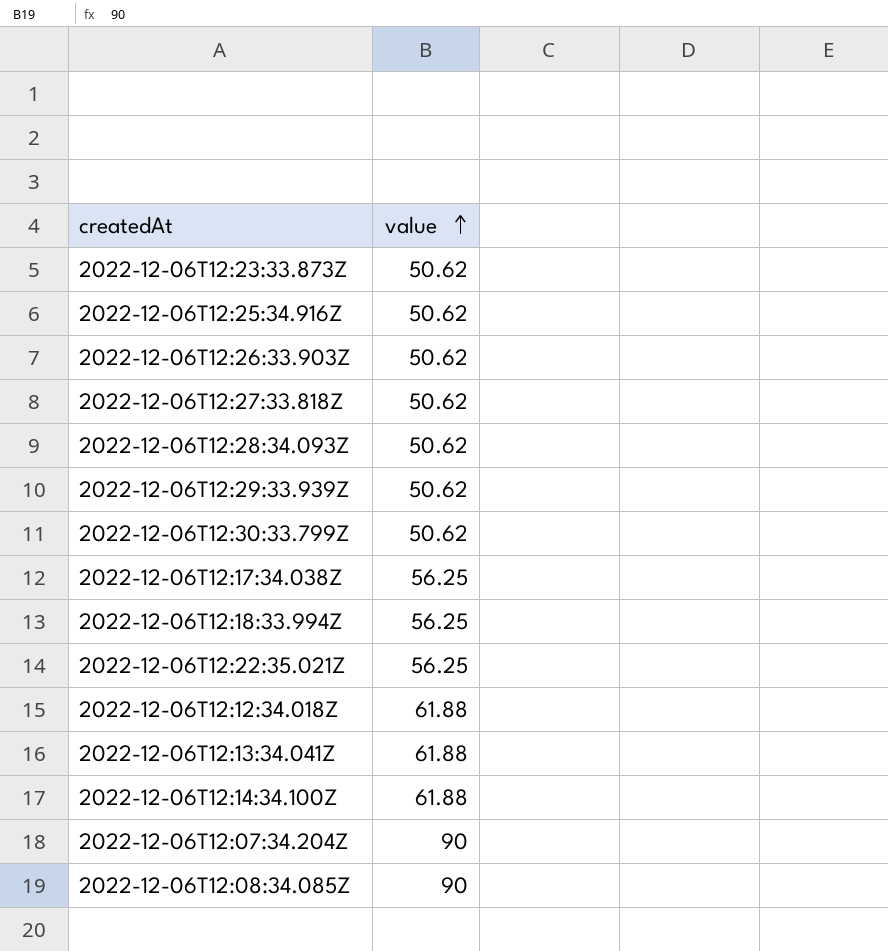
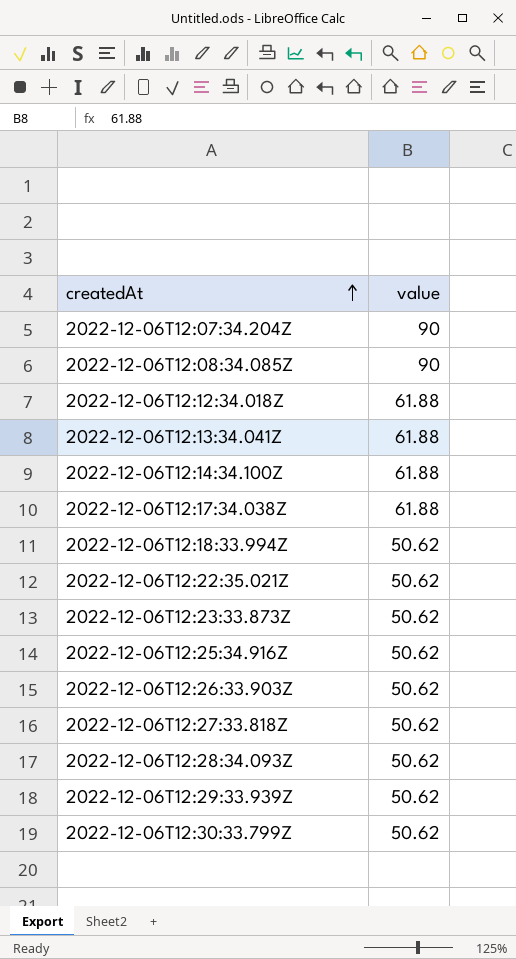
row order: value ascending -> createdAt ascending
2022-12-06T12:17:34.038Z | value: 56.25 -> 61.88
2022-12-06T12:18:33.994Z | value: 56.25 -> 50.62
2022-12-06T12:22:35.021Z | value: 56.25 -> 50.62

